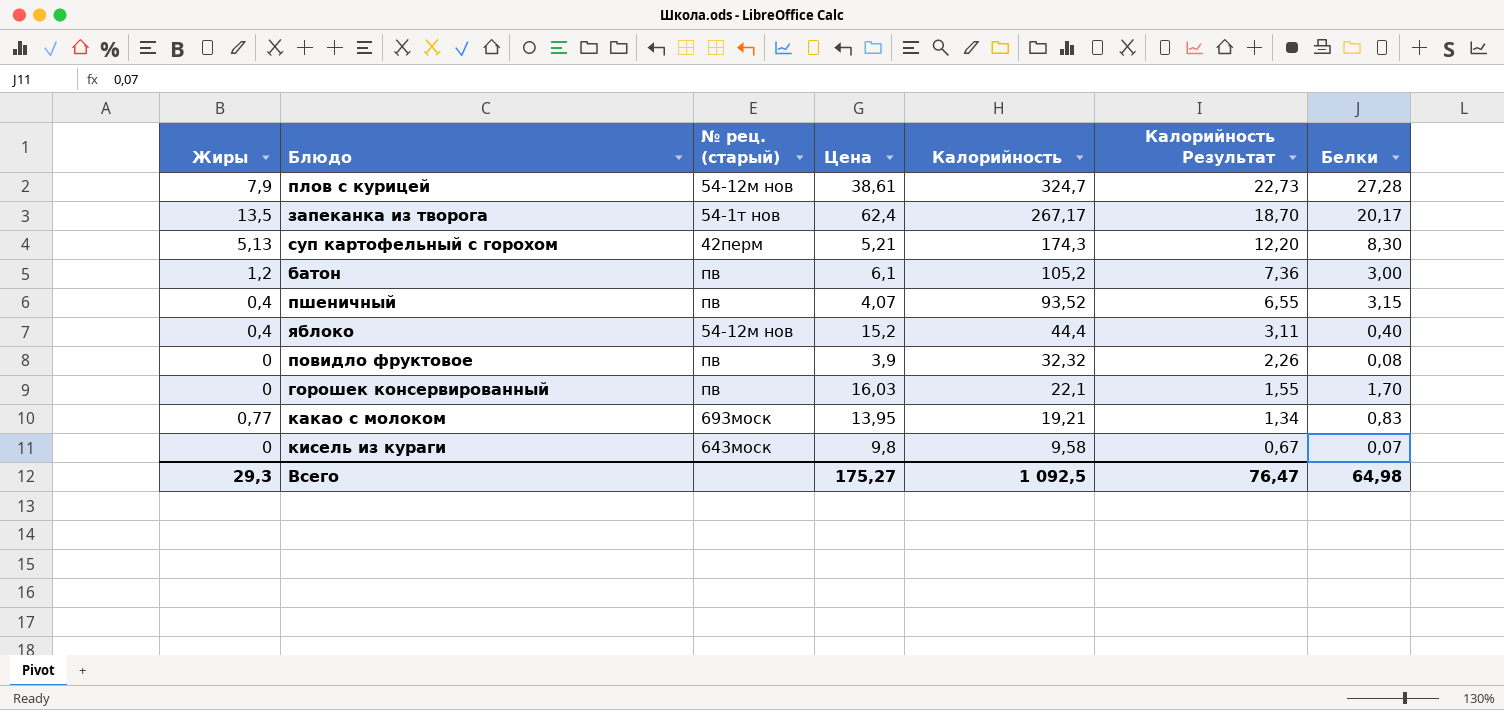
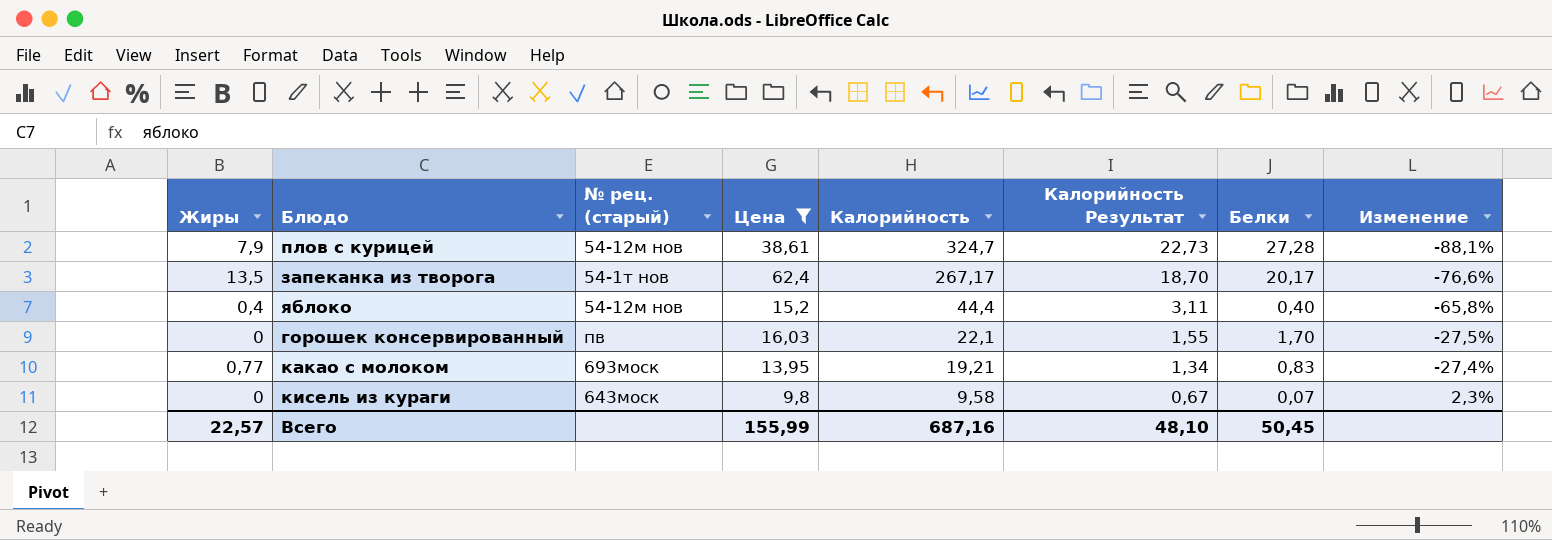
filter: none -> Цена >= 9,8
column Изменение | formula: none -> ([Цена] - [Калорийность]) / [Калорийность]
Всего | Жиры: 29,3 -> 22,57
Всего | Цена: 175,27 -> 155,99
Всего | Калорийность: 1 092,5 -> 687,16
Всего | Калорийность Результат: 76,47 -> 48,10
Всего | Белки: 64,98 -> 50,45

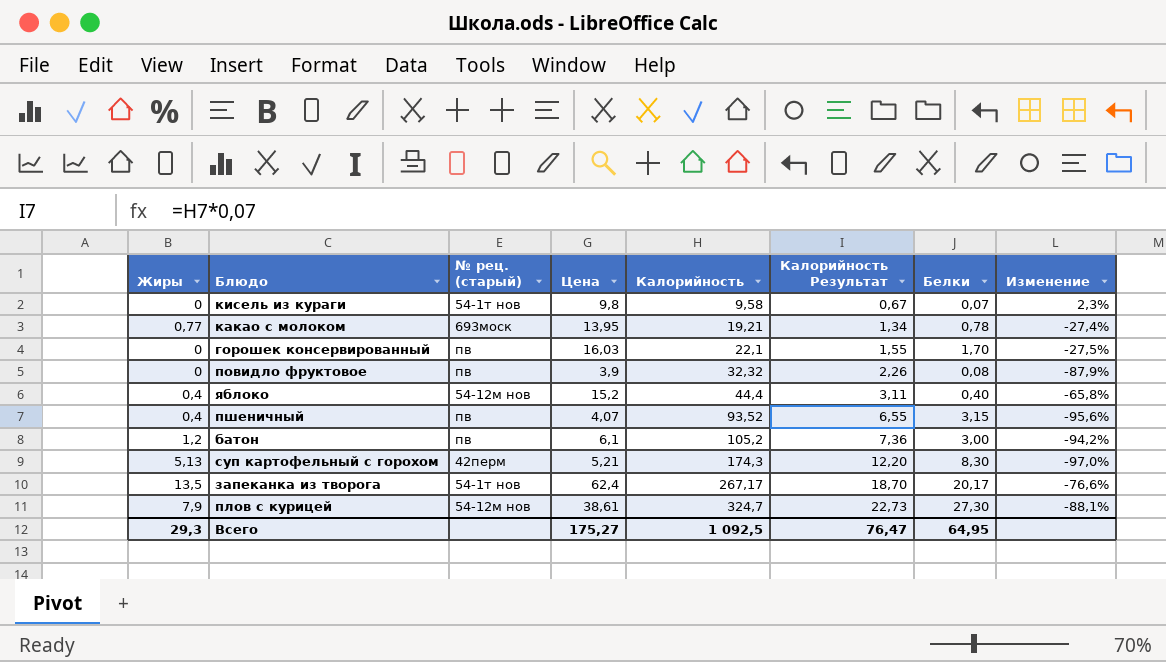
filter: Цена >= 9,8 -> none
row order: Калорийность descending -> Калорийность ascending
кисель из кураги | № рец. (старый): 643моск -> 54-1т нов
какао с молоком | Белки: 0,83 -> 0,78
плов с курицей | Белки: 27,28 -> 27,30
Всего | Жиры: 22,57 -> 29,3
Всего | Цена: 155,99 -> 175,27
Всего | Калорийность: 687,16 -> 1 092,5
Всего | Калорийность Результат: 48,10 -> 76,47
Всего | Белки: 50,45 -> 64,95

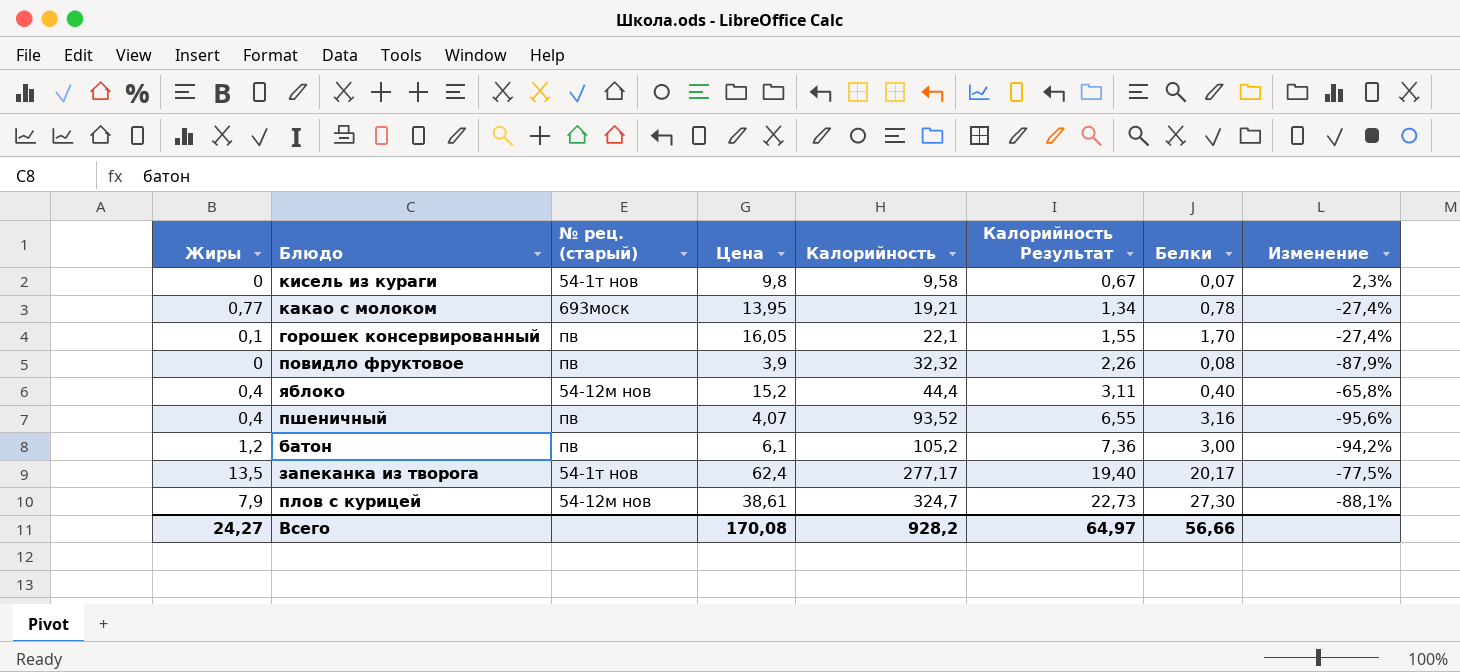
row суп картофельный с горохом: 5,13 | 42перм | 5,21 | 174,3 | 12,20 | 8,30 | -97,0% -> none
горошек консервированный | Жиры: 0 -> 0,1
горошек консервированный | Цена: 16,03 -> 16,05
горошек консервированный | Изменение: -27,5% -> -27,4%
пшеничный | Белки: 3,15 -> 3,16
запеканка из творога | Калорийность: 267,17 -> 277,17
запеканка из творога | Калорийность Результат: 18,70 -> 19,40
запеканка из творога | Изменение: -76,6% -> -77,5%
Всего | Жиры: 29,3 -> 24,27
Всего | Цена: 175,27 -> 170,08
Всего | Калорийность: 1 092,5 -> 928,2
Всего | Калорийность Результат: 76,47 -> 64,97
Всего | Белки: 64,95 -> 56,66

